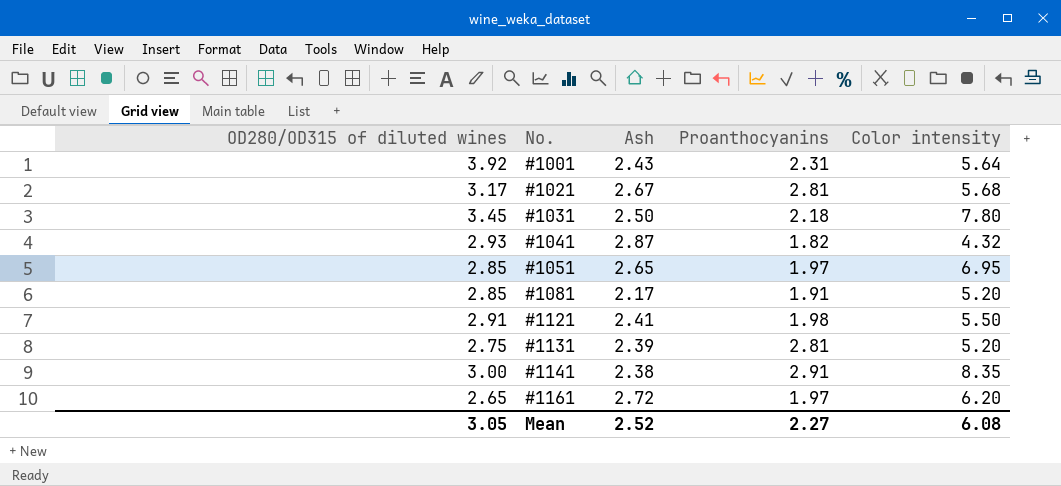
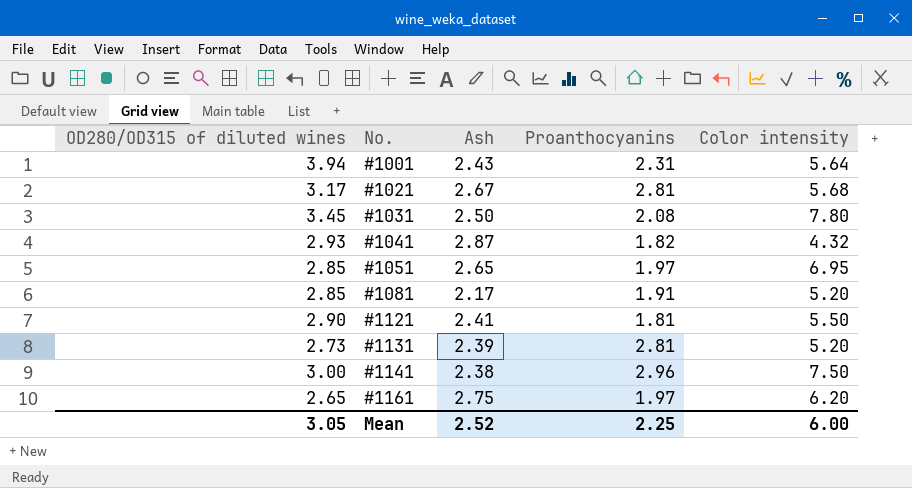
#1001 | OD280/OD315 of diluted wines: 3.92 -> 3.94
#1031 | Proanthocyanins: 2.18 -> 2.08
#1121 | OD280/OD315 of diluted wines: 2.91 -> 2.90
#1121 | Proanthocyanins: 1.98 -> 1.81
#1131 | OD280/OD315 of diluted wines: 2.75 -> 2.73
#1141 | Proanthocyanins: 2.91 -> 2.96
#1141 | Color intensity: 8.35 -> 7.50
#1161 | Ash: 2.72 -> 2.75
Mean | Proanthocyanins: 2.27 -> 2.25
Mean | Color intensity: 6.08 -> 6.00

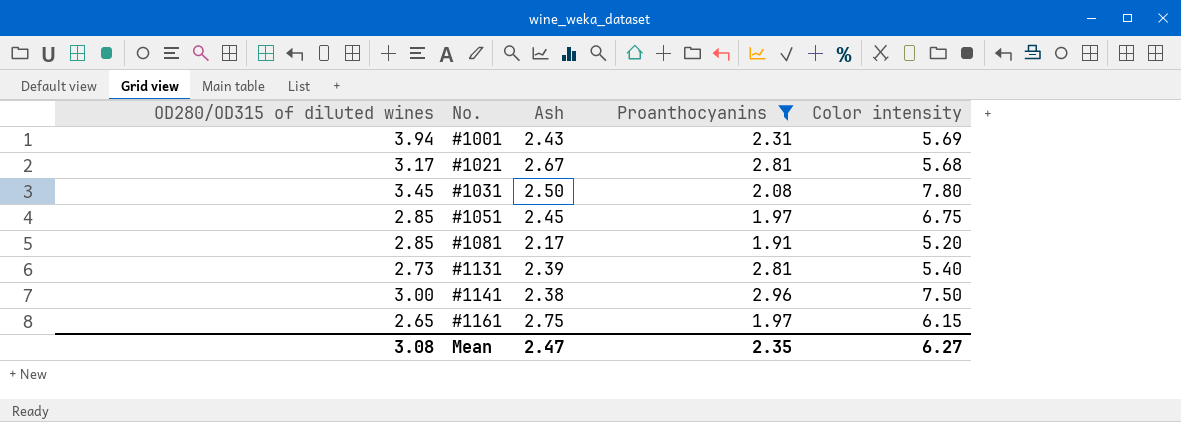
filter: none -> Proanthocyanins >= 1.91
#1001 | Color intensity: 5.64 -> 5.69
#1051 | Ash: 2.65 -> 2.45
#1051 | Color intensity: 6.95 -> 6.75
#1131 | Color intensity: 5.20 -> 5.40
#1161 | Color intensity: 6.20 -> 6.15
Mean | OD280/OD315 of diluted wines: 3.05 -> 3.08
Mean | Ash: 2.52 -> 2.47
Mean | Proanthocyanins: 2.25 -> 2.35
Mean | Color intensity: 6.00 -> 6.27

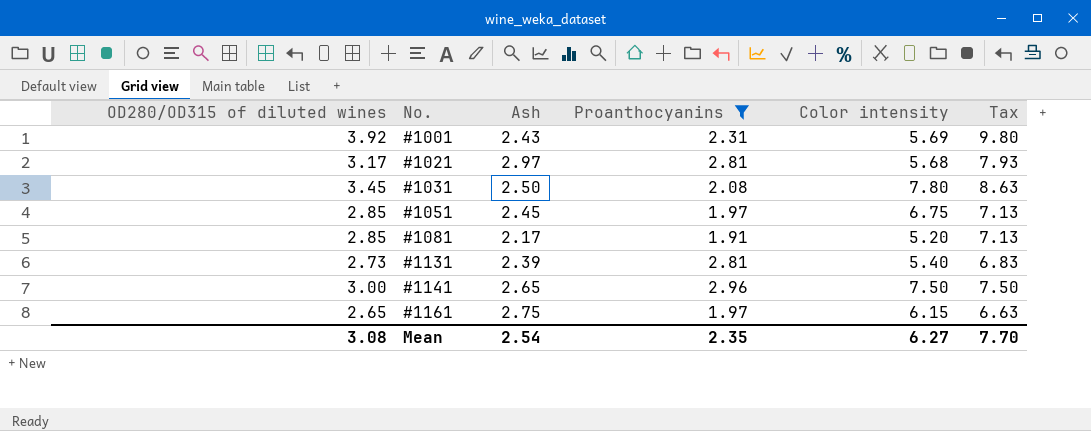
column Tax | formula: none -> [OD280/OD315 of diluted wines] * 2.5
#1001 | OD280/OD315 of diluted wines: 3.94 -> 3.92
#1021 | Ash: 2.67 -> 2.97
#1141 | Ash: 2.38 -> 2.65
Mean | Ash: 2.47 -> 2.54

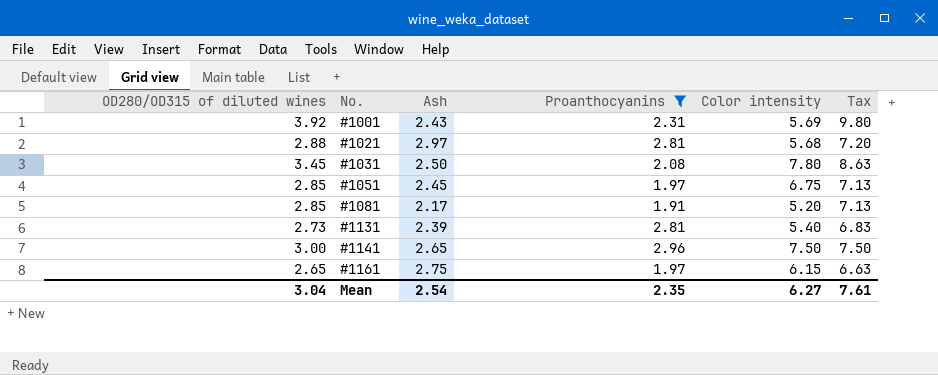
#1021 | OD280/OD315 of diluted wines: 3.17 -> 2.88
#1021 | Tax: 7.93 -> 7.20
Mean | OD280/OD315 of diluted wines: 3.08 -> 3.04
Mean | Tax: 7.70 -> 7.61

